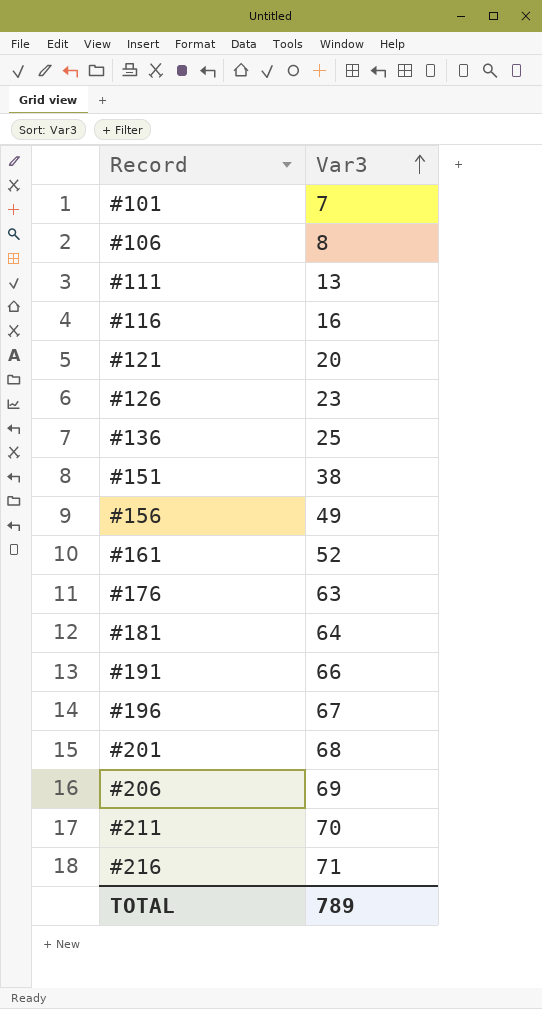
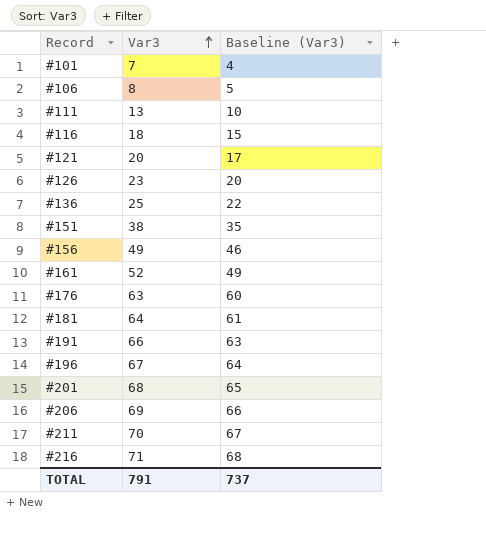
column Baseline (Var3) | formula: none -> [Var3] - 3
#116 | Var3: 16 -> 18
TOTAL | Var3: 789 -> 791

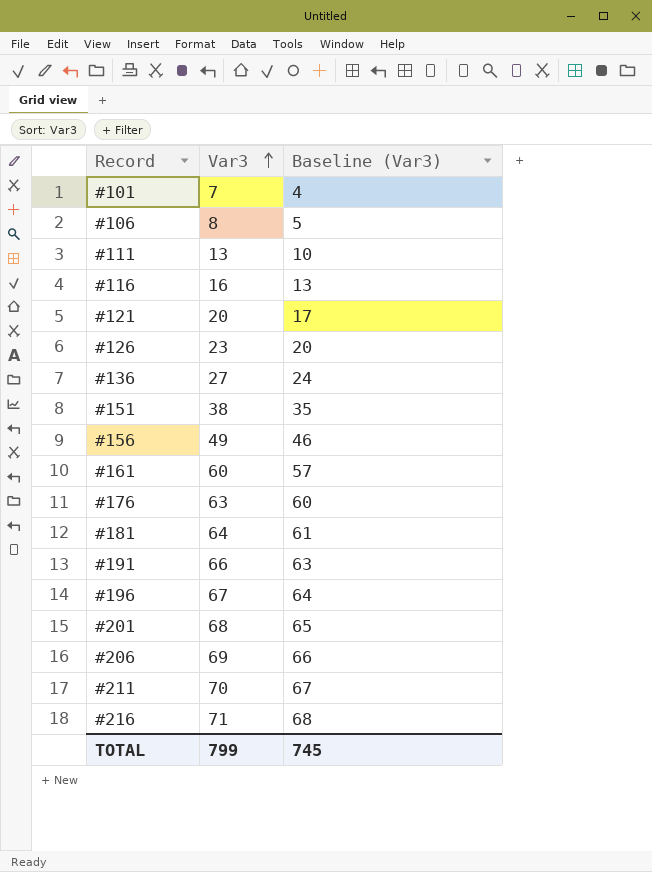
#116 | Var3: 18 -> 16
#116 | Baseline (Var3): 15 -> 13
#136 | Var3: 25 -> 27
#136 | Baseline (Var3): 22 -> 24
#161 | Var3: 52 -> 60
#161 | Baseline (Var3): 49 -> 57
TOTAL | Var3: 791 -> 799
TOTAL | Baseline (Var3): 737 -> 745

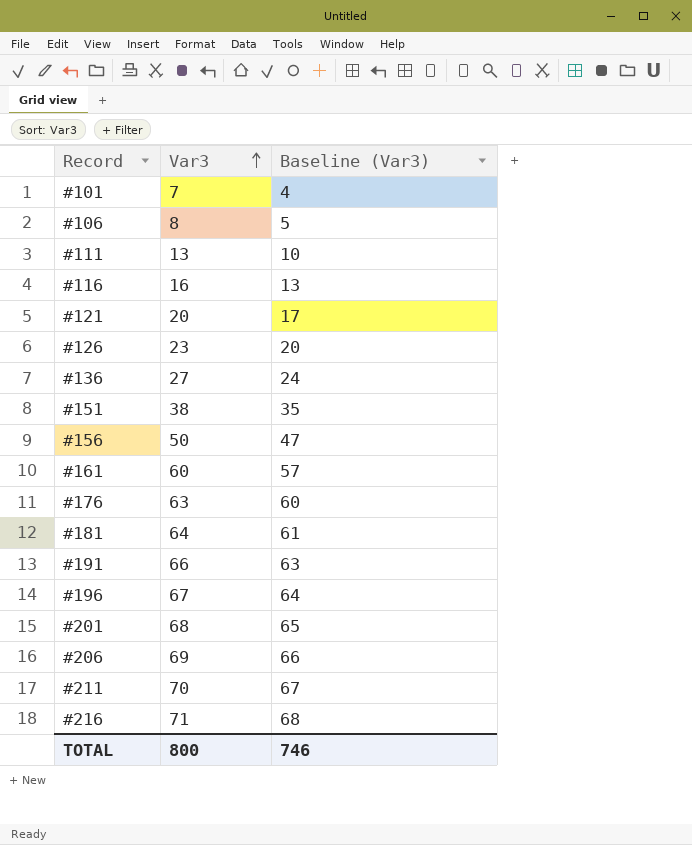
#156 | Var3: 49 -> 50
#156 | Baseline (Var3): 46 -> 47
TOTAL | Var3: 799 -> 800
TOTAL | Baseline (Var3): 745 -> 746

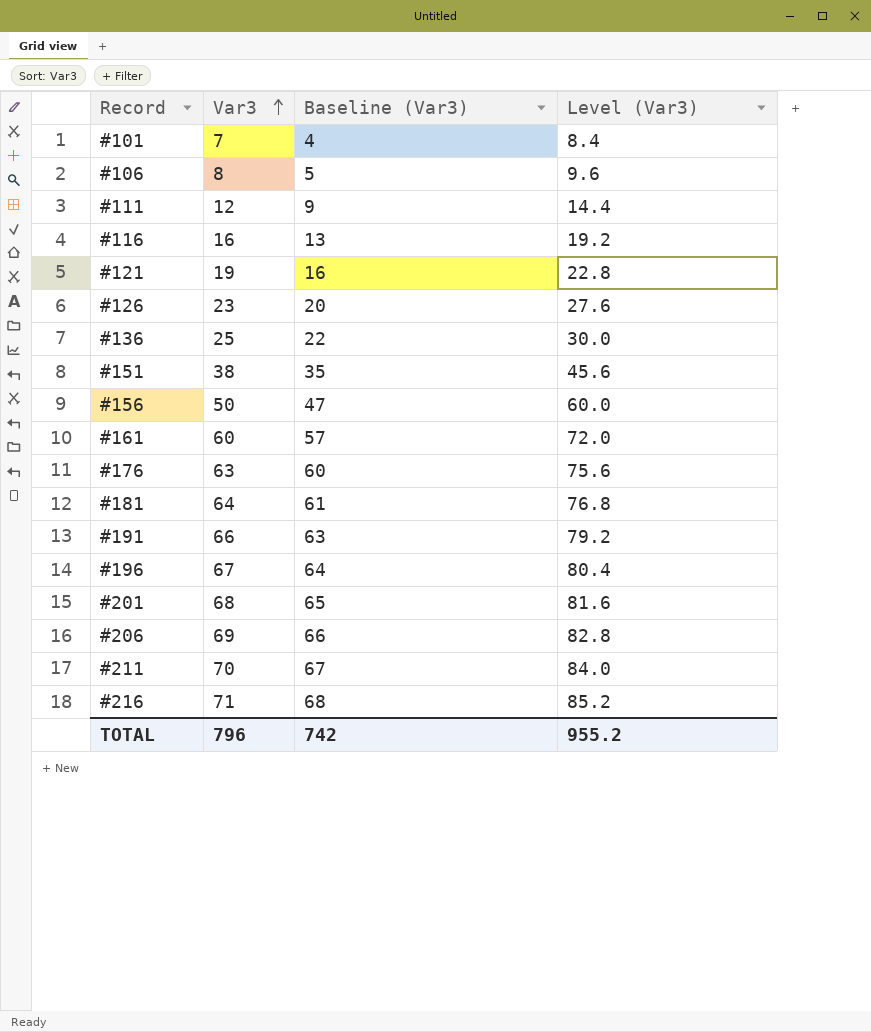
column Level (Var3) | formula: none -> [Var3] * 1.2
#111 | Var3: 13 -> 12
#111 | Baseline (Var3): 10 -> 9
#121 | Var3: 20 -> 19
#121 | Baseline (Var3): 17 -> 16
#136 | Var3: 27 -> 25
#136 | Baseline (Var3): 24 -> 22
TOTAL | Var3: 800 -> 796
TOTAL | Baseline (Var3): 746 -> 742

